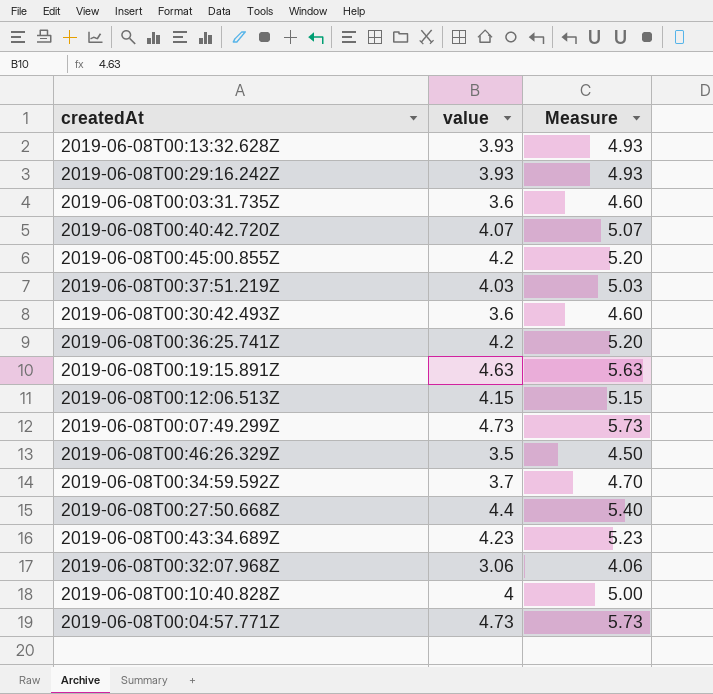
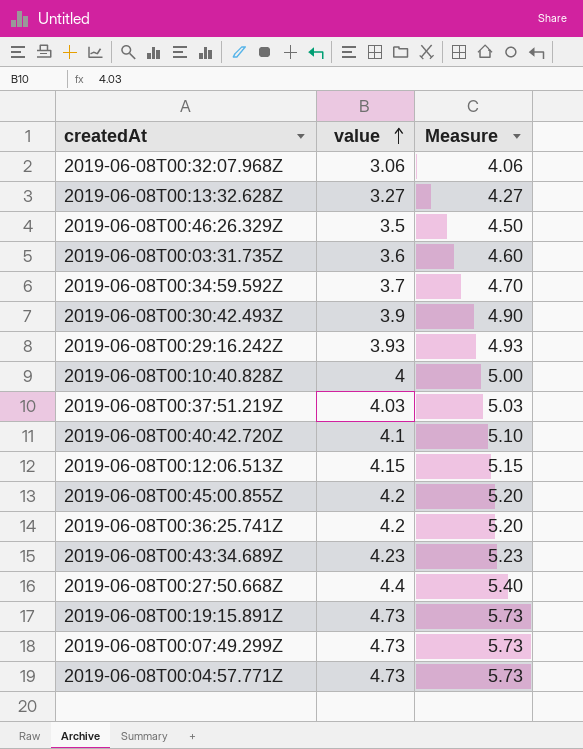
row order: none -> value ascending
2019-06-08T00:13:32.628Z | value: 3.93 -> 3.27
2019-06-08T00:13:32.628Z | Measure: 4.93 -> 4.27
2019-06-08T00:30:42.493Z | value: 3.6 -> 3.9
2019-06-08T00:30:42.493Z | Measure: 4.60 -> 4.90
2019-06-08T00:40:42.720Z | value: 4.07 -> 4.1
2019-06-08T00:40:42.720Z | Measure: 5.07 -> 5.10
2019-06-08T00:19:15.891Z | value: 4.63 -> 4.73
2019-06-08T00:19:15.891Z | Measure: 5.63 -> 5.73

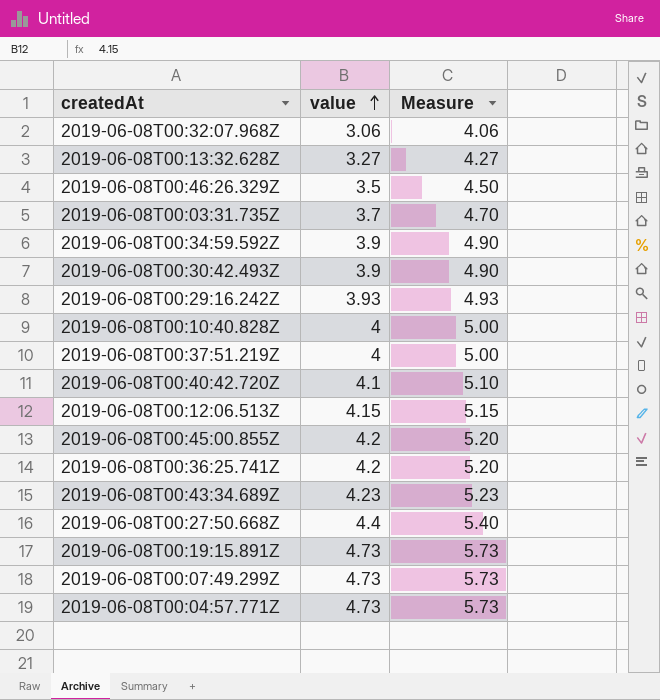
2019-06-08T00:03:31.735Z | value: 3.6 -> 3.7
2019-06-08T00:03:31.735Z | Measure: 4.60 -> 4.70
2019-06-08T00:34:59.592Z | value: 3.7 -> 3.9
2019-06-08T00:34:59.592Z | Measure: 4.70 -> 4.90
2019-06-08T00:37:51.219Z | value: 4.03 -> 4
2019-06-08T00:37:51.219Z | Measure: 5.03 -> 5.00

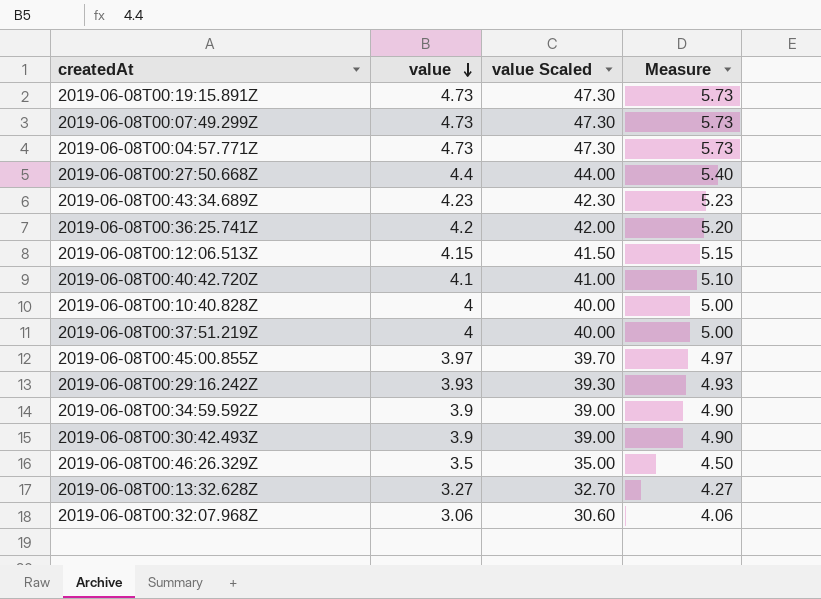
row order: value ascending -> value descending
column value Scaled | formula: none -> [value] * 10
row 2019-06-08T00:03:31.735Z: 3.7 | 4.70 -> none
2019-06-08T00:45:00.855Z | value: 4.2 -> 3.97
2019-06-08T00:45:00.855Z | Measure: 5.20 -> 4.97

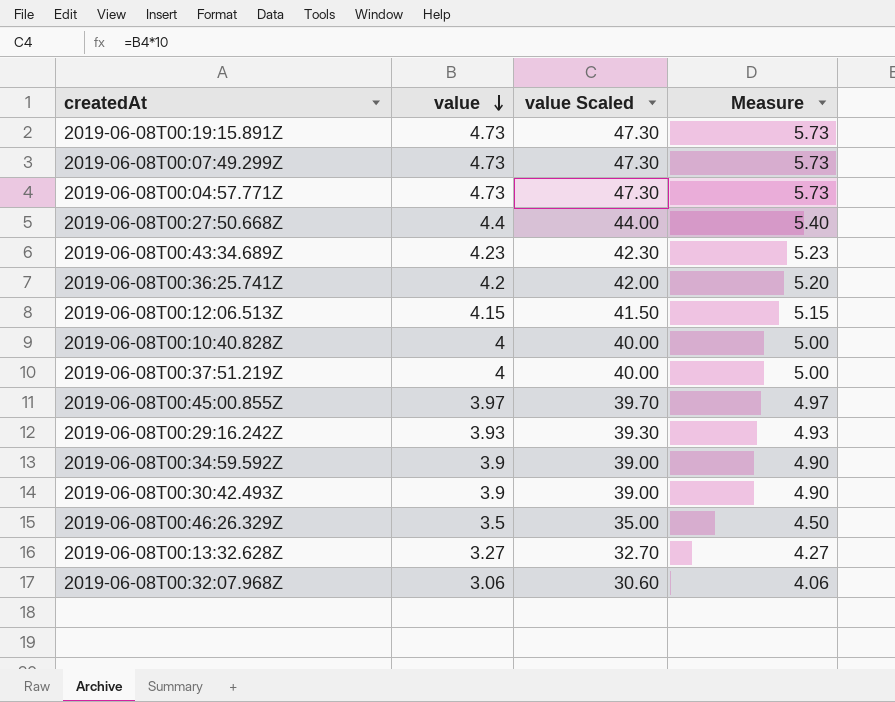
row 2019-06-08T00:40:42.720Z: 4.1 | 41.00 | 5.10 -> none

